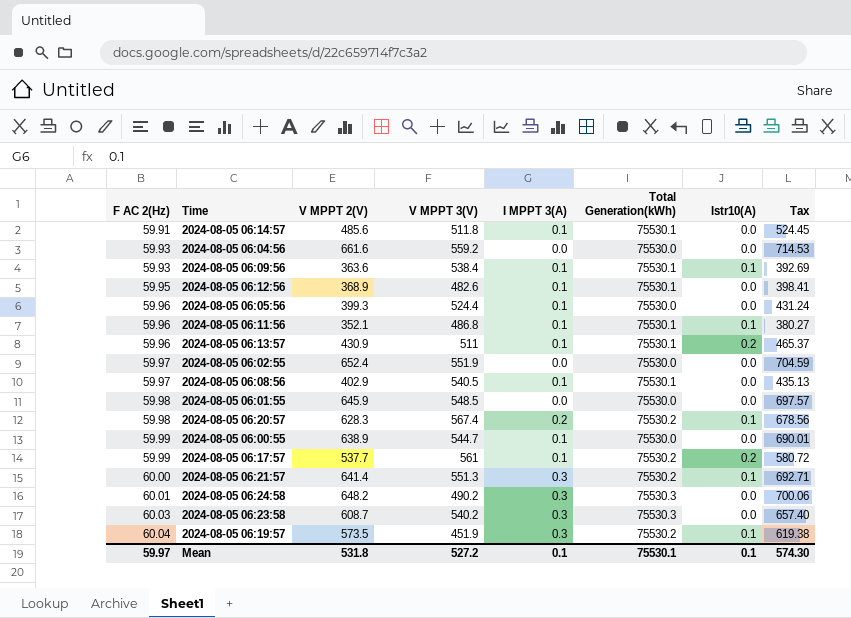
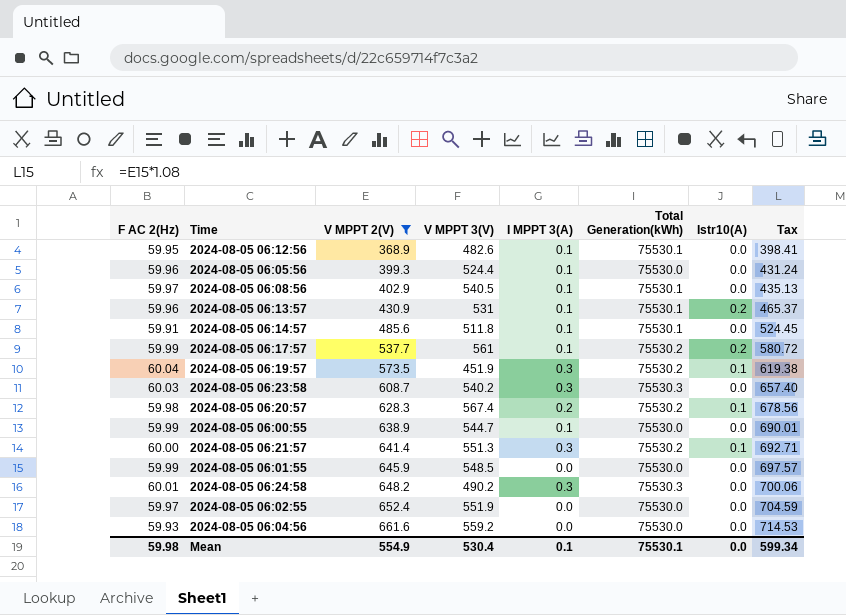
filter: none -> V MPPT 2(V) >= 368.9
row order: F AC 2(Hz) ascending -> V MPPT 2(V) ascending
2024-08-05 06:13:57 | V MPPT 3(V): 511 -> 531
2024-08-05 06:01:55 | F AC 2(Hz): 59.98 -> 59.99
Mean | F AC 2(Hz): 59.97 -> 59.98
Mean | V MPPT 2(V): 531.8 -> 554.9
Mean | V MPPT 3(V): 527.2 -> 530.4
Mean | Istr10(A): 0.1 -> 0.0
Mean | Tax: 574.30 -> 599.34

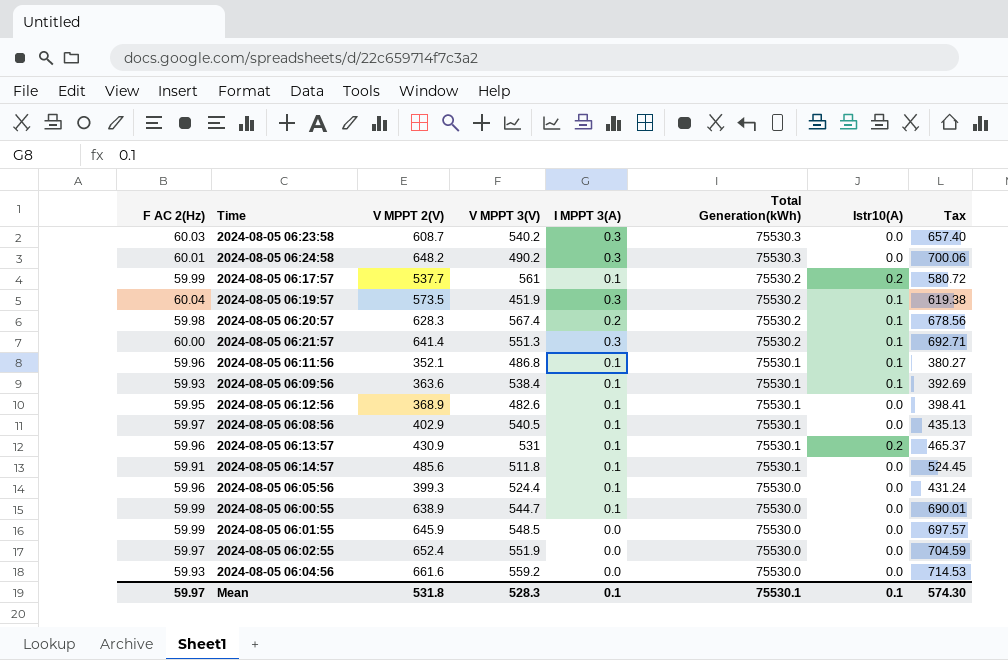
filter: V MPPT 2(V) >= 368.9 -> none
row order: V MPPT 2(V) ascending -> Total Generation(kWh) descending
Mean | F AC 2(Hz): 59.98 -> 59.97
Mean | V MPPT 2(V): 554.9 -> 531.8
Mean | V MPPT 3(V): 530.4 -> 528.3
Mean | Istr10(A): 0.0 -> 0.1
Mean | Tax: 599.34 -> 574.30

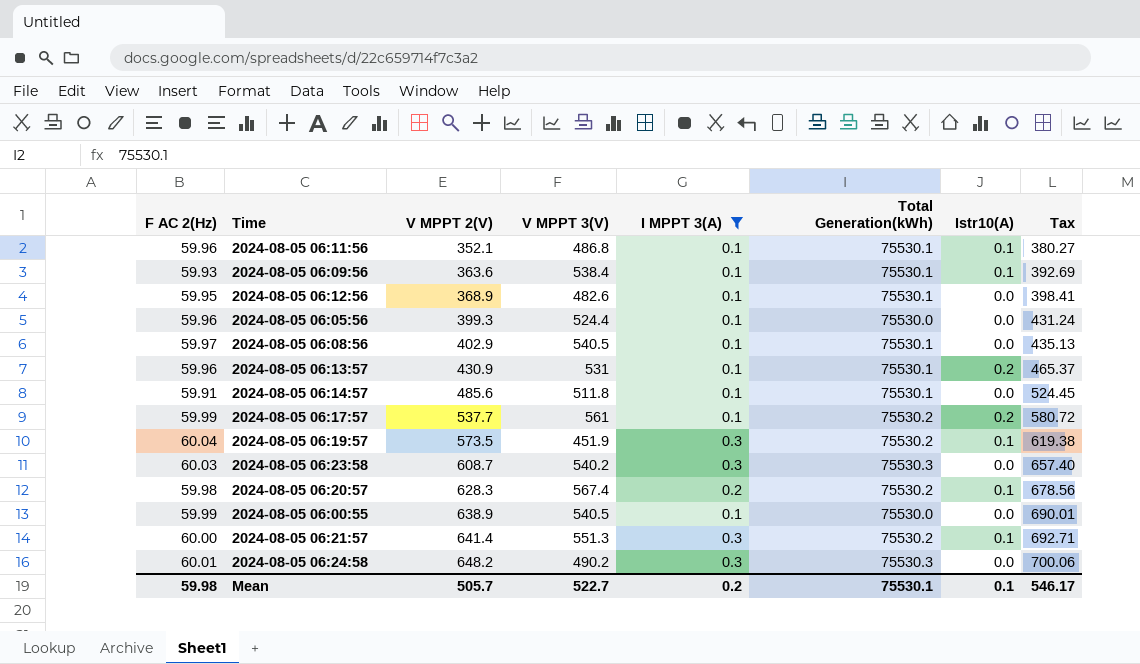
filter: none -> I MPPT 3(A) != 0.0
row order: Total Generation(kWh) descending -> V MPPT 2(V) ascending
2024-08-05 06:00:55 | V MPPT 3(V): 544.7 -> 540.5
Mean | F AC 2(Hz): 59.97 -> 59.98
Mean | V MPPT 2(V): 531.8 -> 505.7
Mean | V MPPT 3(V): 528.3 -> 522.7
Mean | I MPPT 3(A): 0.1 -> 0.2
Mean | Tax: 574.30 -> 546.17

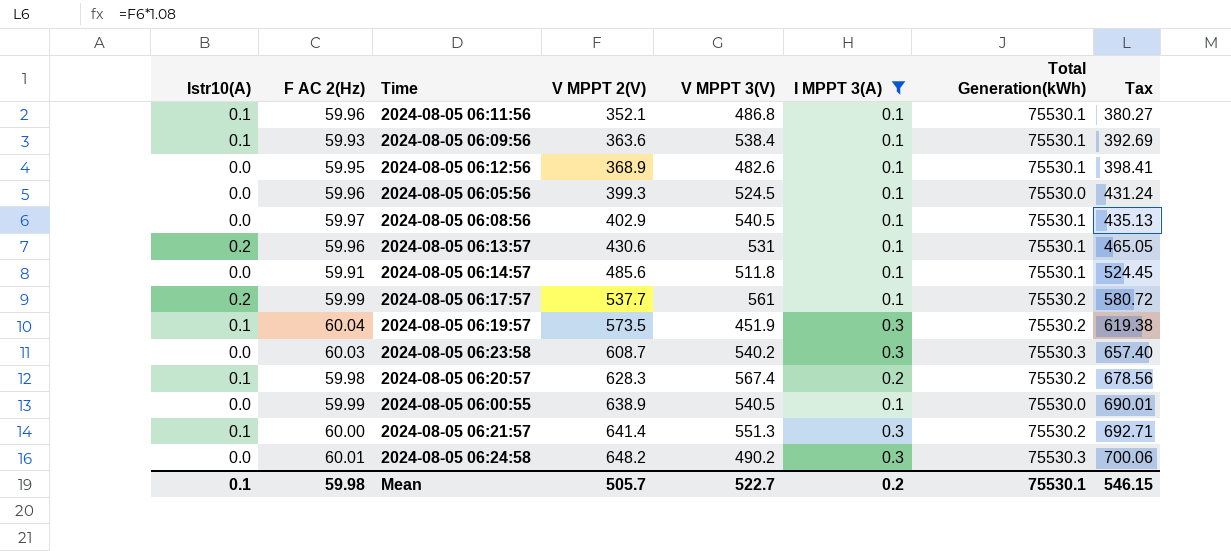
column Istr10(A) | position: 7 -> 1
2024-08-05 06:05:56 | V MPPT 3(V): 524.4 -> 524.5
2024-08-05 06:13:57 | V MPPT 2(V): 430.9 -> 430.6
2024-08-05 06:13:57 | Tax: 465.37 -> 465.05
Mean | Tax: 546.17 -> 546.15

